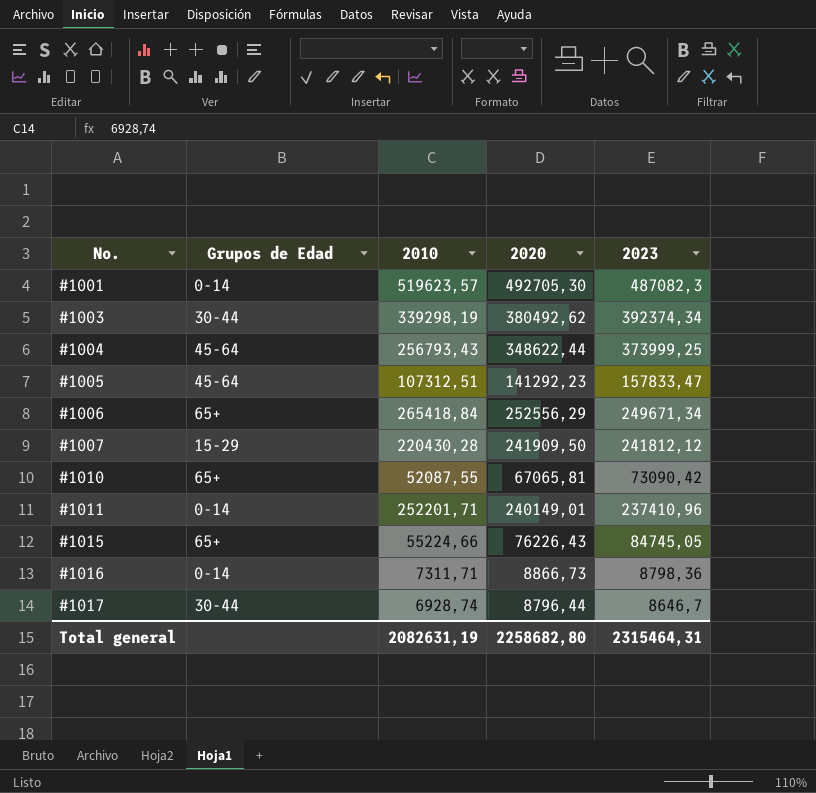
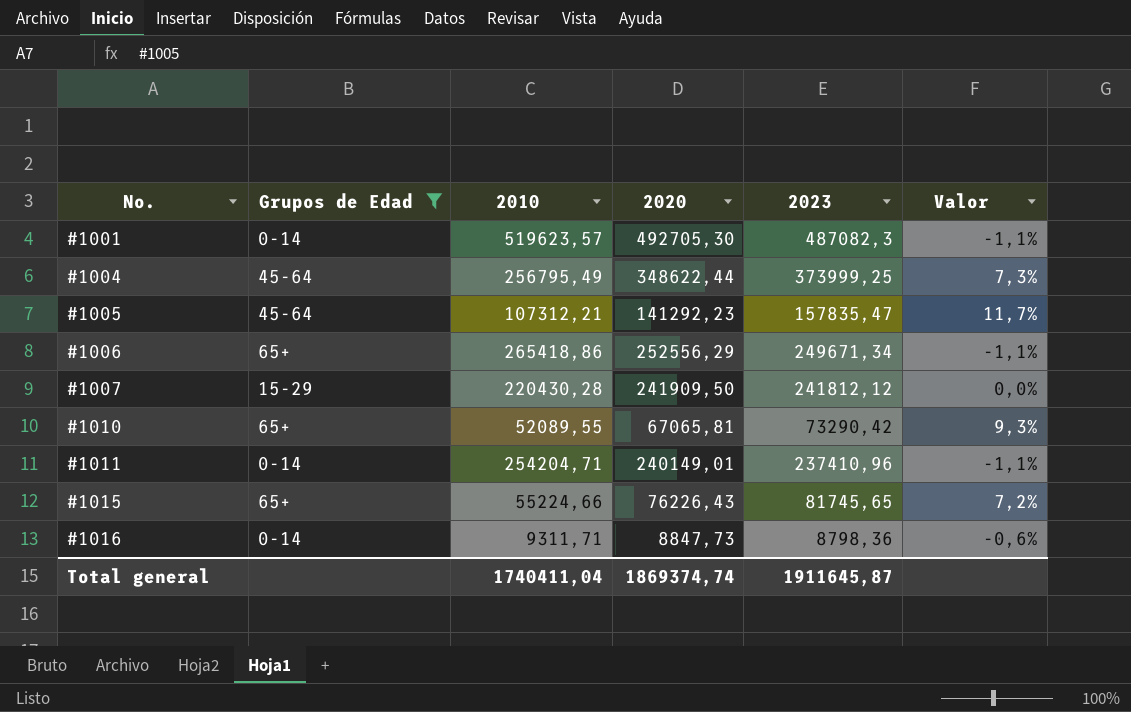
filter: none -> Grupos de Edad != 30-44
column Valor | formula: none -> ([2023] - [2020]) / [2020]
#1004 | 2010: 256793,43 -> 256795,49
#1005 | 2010: 107312,51 -> 107312,21
#1005 | 2023: 157833,47 -> 157835,47
#1006 | 2010: 265418,84 -> 265418,86
#1010 | 2010: 52087,55 -> 52089,55
#1010 | 2023: 73090,42 -> 73290,42
#1011 | 2010: 252201,71 -> 254204,71
#1015 | 2023: 84745,05 -> 81745,65
#1016 | 2010: 7311,71 -> 9311,71
#1016 | 2020: 8866,73 -> 8847,73
Total general | 2010: 2082631,19 -> 1740411,04
Total general | 2020: 2258682,80 -> 1869374,74
Total general | 2023: 2315464,31 -> 1911645,87

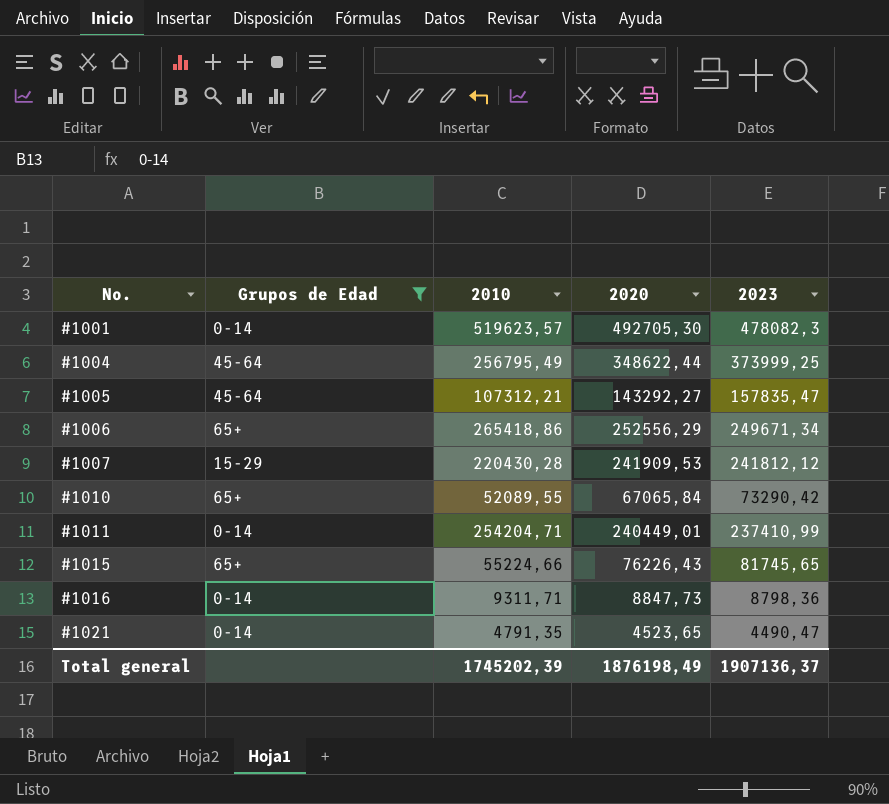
column Valor | formula: ([2023] - [2020]) / [2020] -> none
#1001 | 2023: 487082,3 -> 478082,3
#1005 | 2020: 141292,23 -> 143292,27
#1007 | 2020: 241909,50 -> 241909,53
#1010 | 2020: 67065,81 -> 67065,84
#1011 | 2020: 240149,01 -> 240449,01
#1011 | 2023: 237410,96 -> 237410,99
row #1021: none -> 0-14 | 4791,35 | 4523,65 | 4490,47
Total general | 2010: 1740411,04 -> 1745202,39
Total general | 2020: 1869374,74 -> 1876198,49
Total general | 2023: 1911645,87 -> 1907136,37

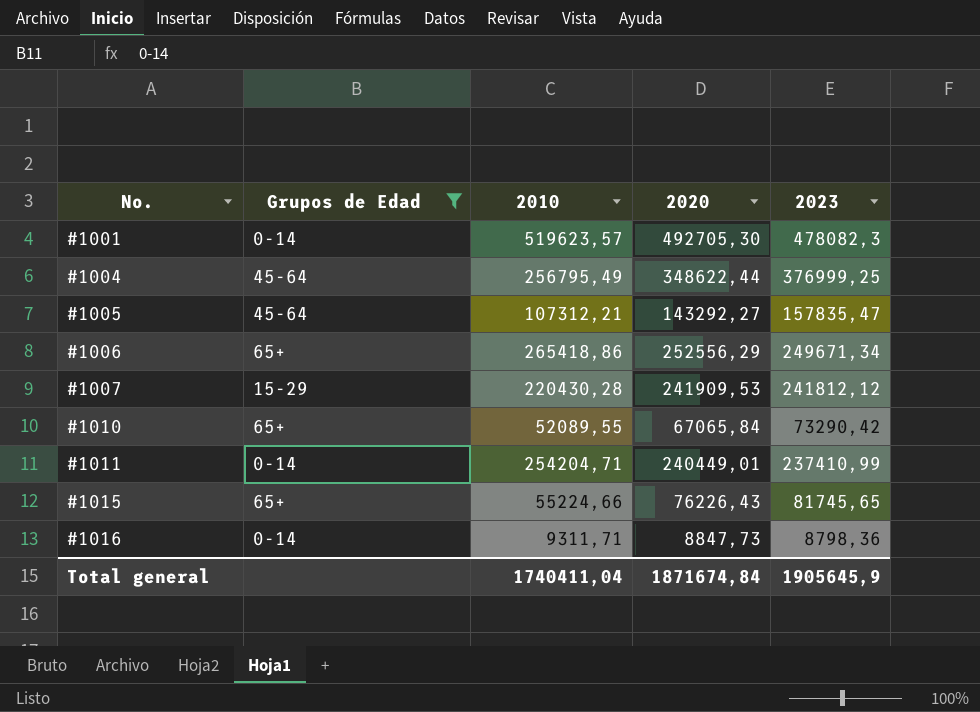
row #1021: 0-14 | 4791,35 | 4523,65 | 4490,47 -> none
#1004 | 2023: 373999,25 -> 376999,25
Total general | 2010: 1745202,39 -> 1740411,04
Total general | 2020: 1876198,49 -> 1871674,84
Total general | 2023: 1907136,37 -> 1905645,9

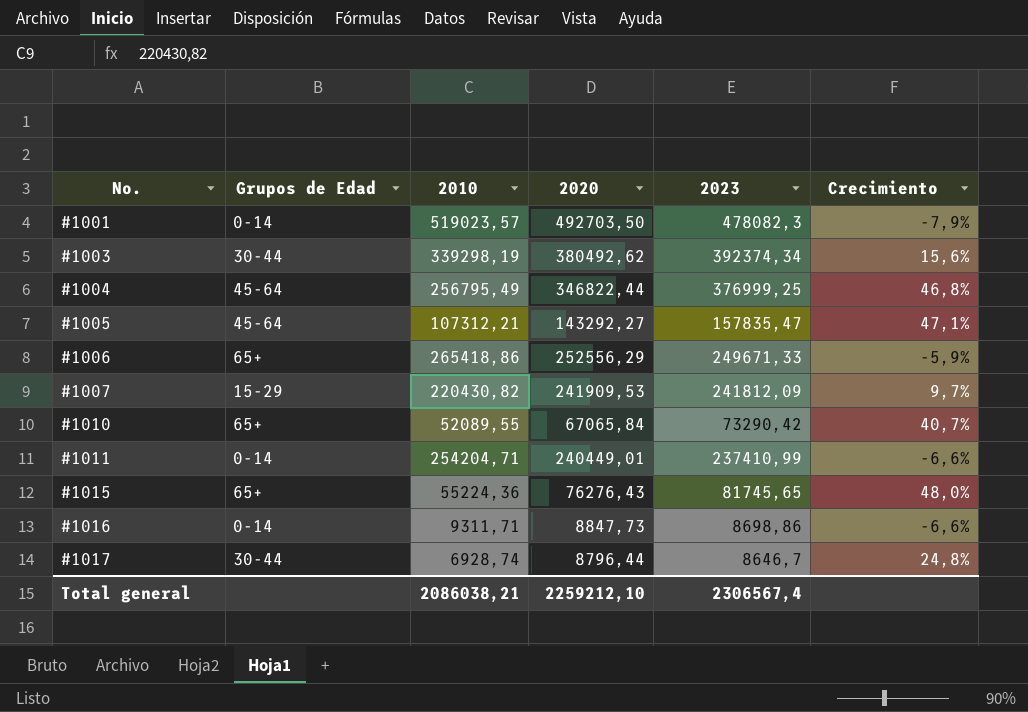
filter: Grupos de Edad != 30-44 -> none
column Crecimiento | formula: none -> ([2023] - [2010]) / [2010]
#1001 | 2010: 519623,57 -> 519023,57
#1001 | 2020: 492705,30 -> 492703,50
#1004 | 2020: 348622,44 -> 346822,44
#1006 | 2023: 249671,34 -> 249671,33
#1007 | 2010: 220430,28 -> 220430,82
#1007 | 2023: 241812,12 -> 241812,09
#1015 | 2010: 55224,66 -> 55224,36
#1015 | 2020: 76226,43 -> 76276,43
#1016 | 2023: 8798,36 -> 8698,86
Total general | 2010: 1740411,04 -> 2086038,21
Total general | 2020: 1871674,84 -> 2259212,10
Total general | 2023: 1905645,9 -> 2306567,4

